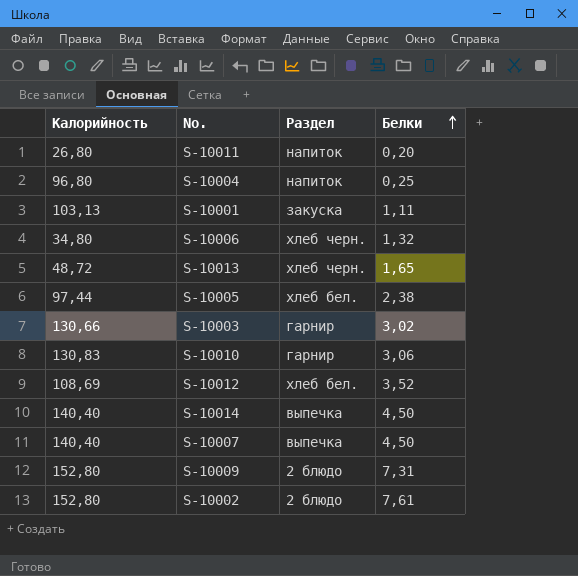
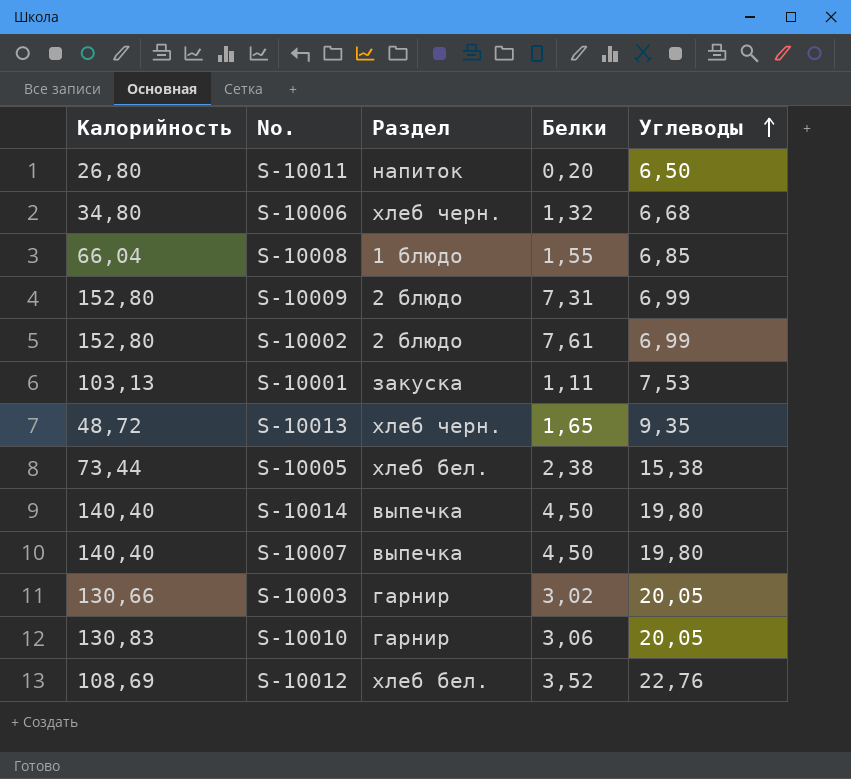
row order: Белки ascending -> Углеводы ascending
column Углеводы | position: none -> 5
row S-10004: 96,80 | напиток | 0,25 -> none
row S-10008: none -> 66,04 | 1 блюдо | 1,55 | 6,85
S-10005 | Калорийность: 97,44 -> 73,44

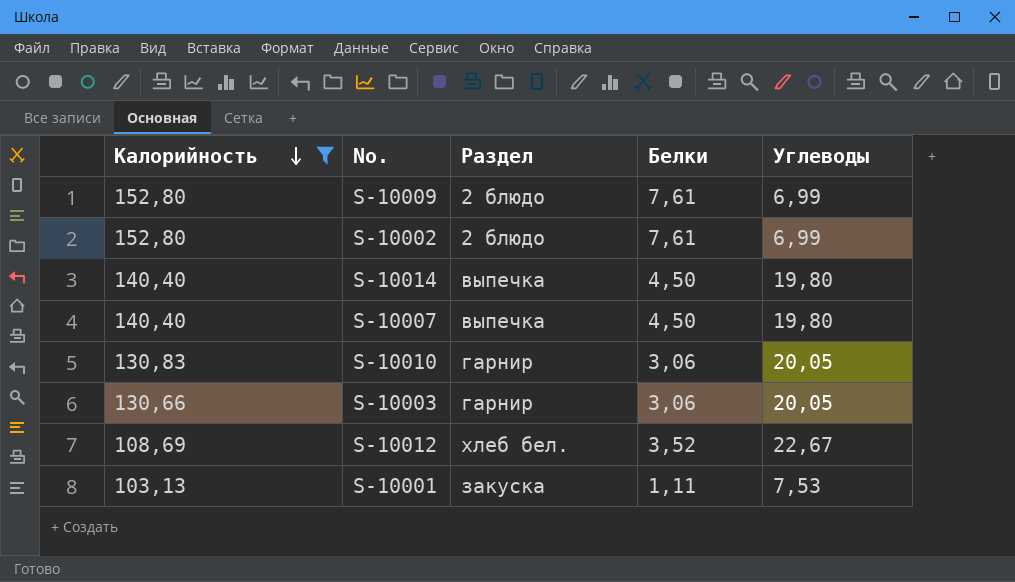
filter: none -> Калорийность >= 103,13
row order: Углеводы ascending -> Калорийность descending
S-10009 | Белки: 7,31 -> 7,61
S-10003 | Белки: 3,02 -> 3,06
S-10012 | Углеводы: 22,76 -> 22,67

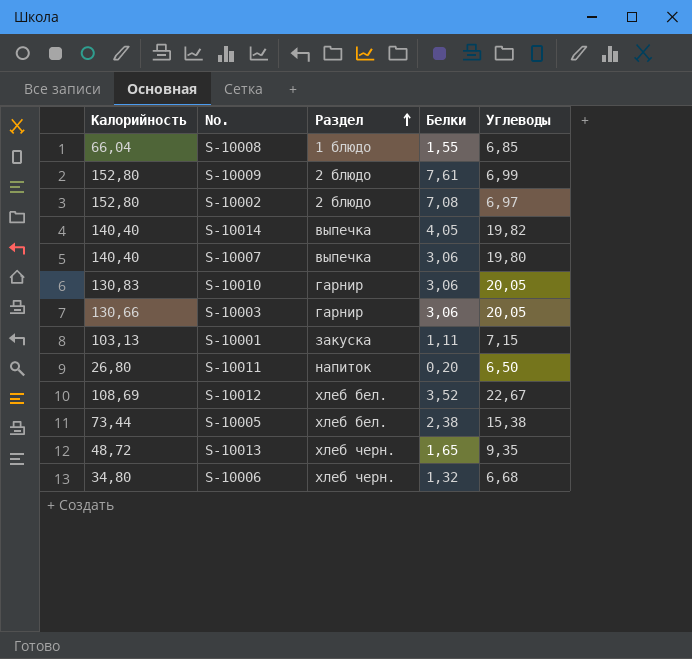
filter: Калорийность >= 103,13 -> none
row order: Калорийность descending -> Раздел ascending
S-10002 | Белки: 7,61 -> 7,08
S-10002 | Углеводы: 6,99 -> 6,97
S-10014 | Белки: 4,50 -> 4,05
S-10014 | Углеводы: 19,80 -> 19,82
S-10007 | Белки: 4,50 -> 3,06
S-10001 | Углеводы: 7,53 -> 7,15

